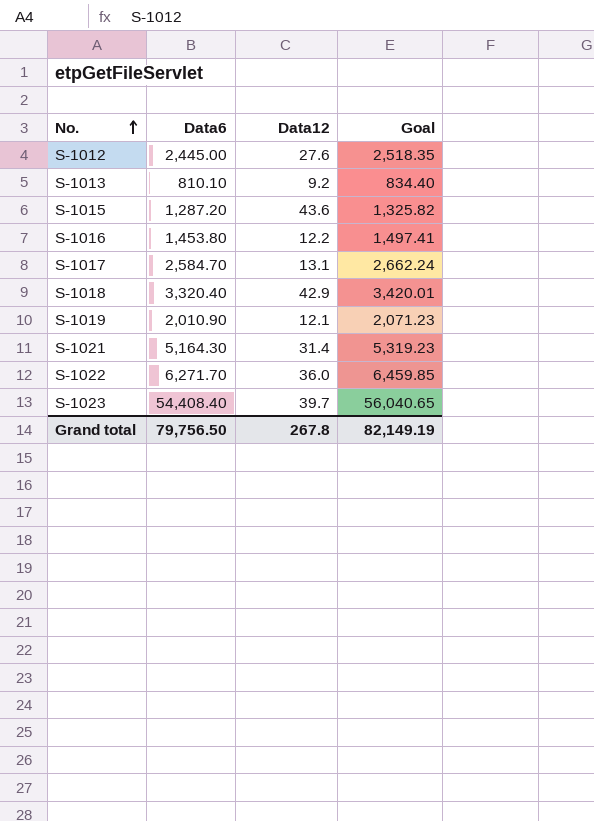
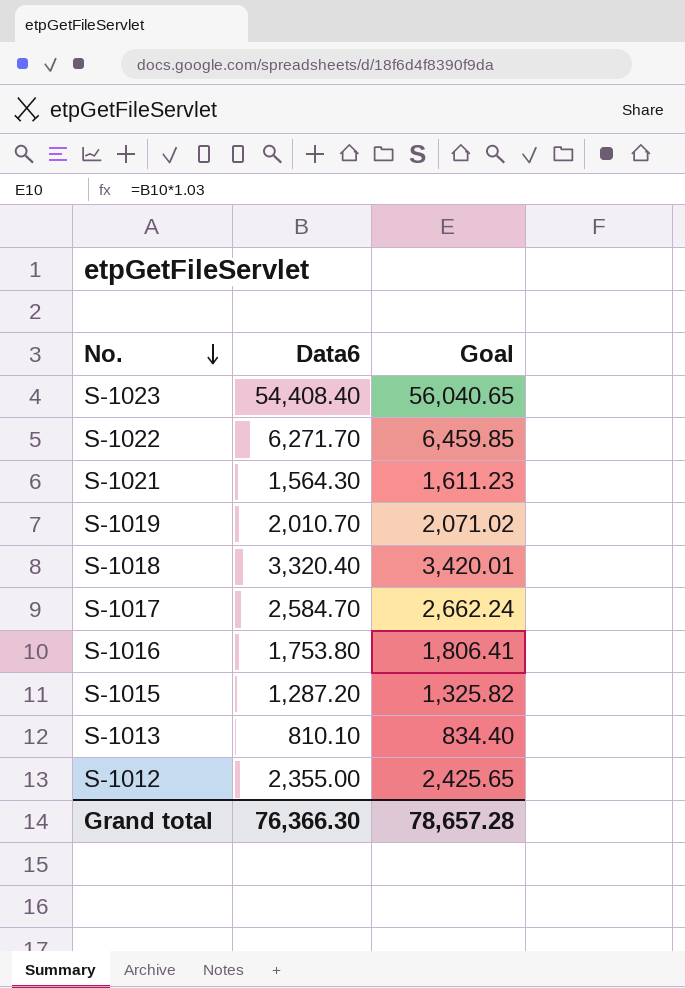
row order: No. ascending -> No. descending
column Data12 | position: 3 -> none
S-1021 | Data6: 5,164.30 -> 1,564.30
S-1021 | Goal: 5,319.23 -> 1,611.23
S-1019 | Data6: 2,010.90 -> 2,010.70
S-1019 | Goal: 2,071.23 -> 2,071.02
S-1016 | Data6: 1,453.80 -> 1,753.80
S-1016 | Goal: 1,497.41 -> 1,806.41
S-1012 | Data6: 2,445.00 -> 2,355.00
S-1012 | Goal: 2,518.35 -> 2,425.65
Grand total | Data6: 79,756.50 -> 76,366.30
Grand total | Goal: 82,149.19 -> 78,657.28

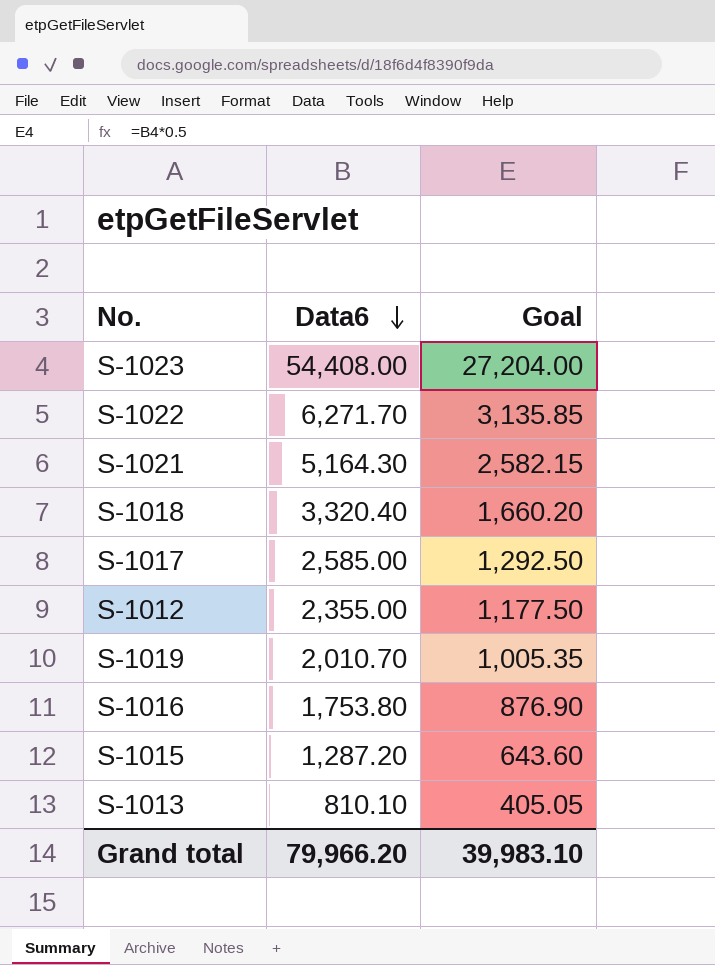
row order: No. descending -> Data6 descending
column Goal | formula: [Data6] * 1.03 -> [Data6] * 0.5
S-1023 | Data6: 54,408.40 -> 54,408.00
S-1021 | Data6: 1,564.30 -> 5,164.30
S-1017 | Data6: 2,584.70 -> 2,585.00
Grand total | Data6: 76,366.30 -> 79,966.20
Grand total | Goal: 78,657.28 -> 39,983.10

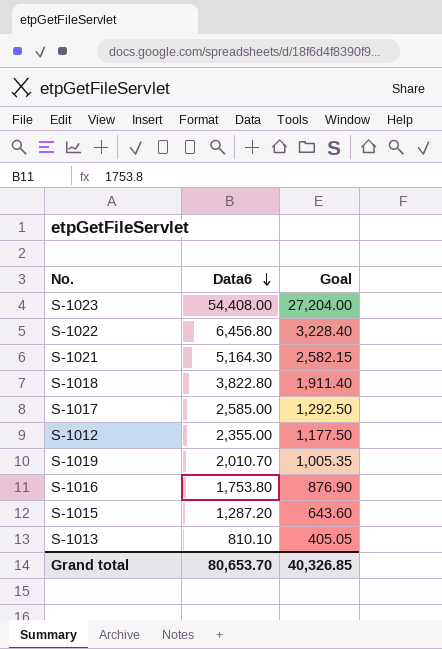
S-1022 | Data6: 6,271.70 -> 6,456.80
S-1022 | Goal: 3,135.85 -> 3,228.40
S-1018 | Data6: 3,320.40 -> 3,822.80
S-1018 | Goal: 1,660.20 -> 1,911.40
Grand total | Data6: 79,966.20 -> 80,653.70
Grand total | Goal: 39,983.10 -> 40,326.85

